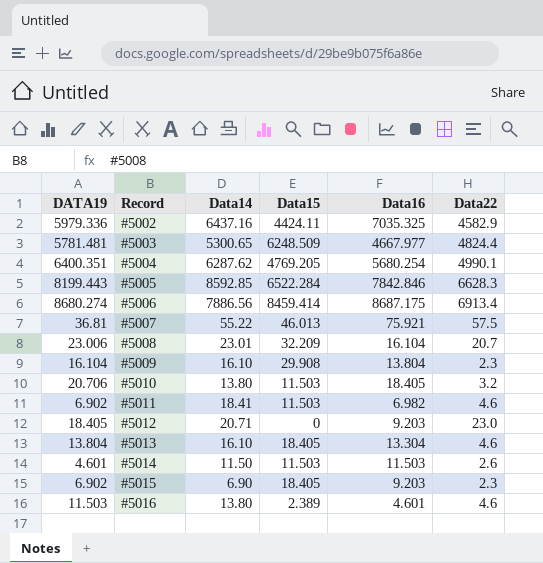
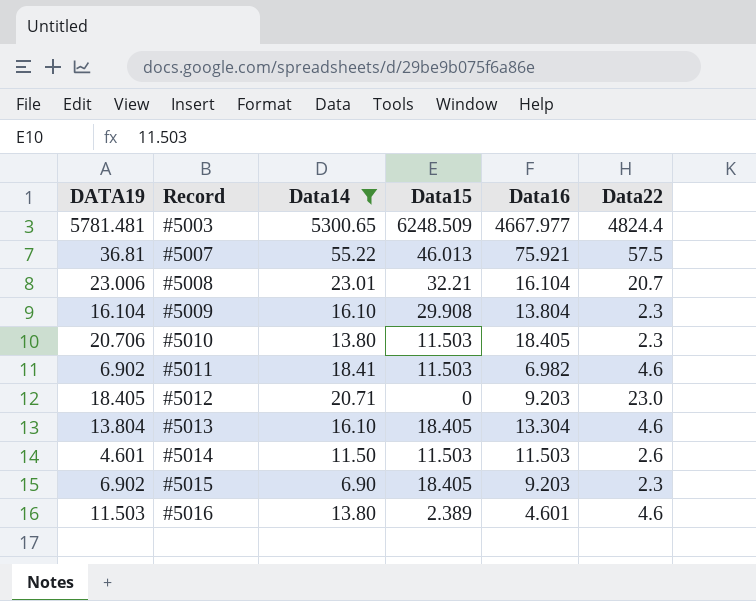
filter: none -> Data14 <= 5300.65
#5008 | Data15: 32.209 -> 32.21
#5010 | Data22: 3.2 -> 2.3

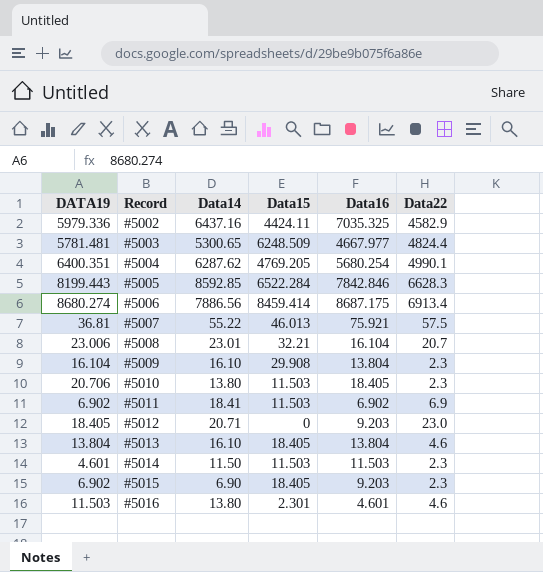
filter: Data14 <= 5300.65 -> none
#5011 | Data16: 6.982 -> 6.902
#5011 | Data22: 4.6 -> 6.9
#5013 | Data16: 13.304 -> 13.804
#5014 | Data22: 2.6 -> 2.3
#5016 | Data15: 2.389 -> 2.301

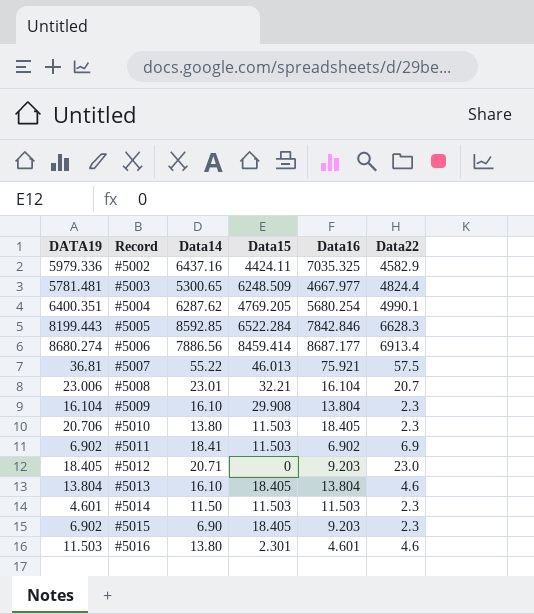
#5006 | Data16: 8687.175 -> 8687.177

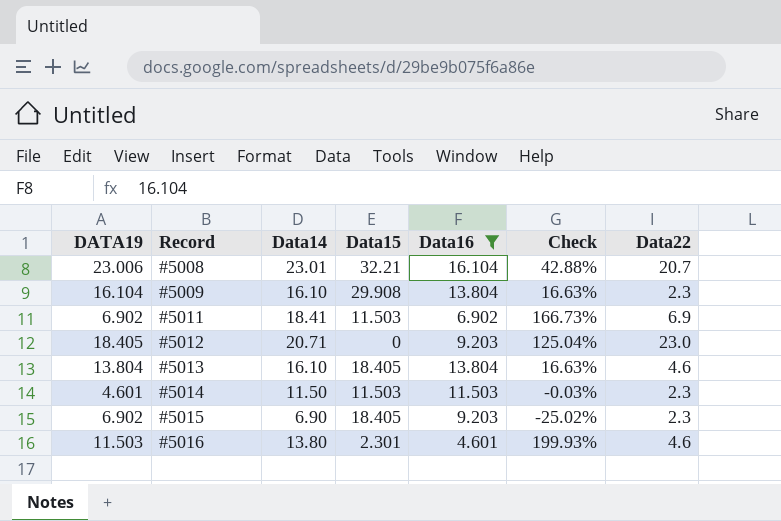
filter: none -> Data16 <= 16.104
column Check | formula: none -> ([Data14] - [Data16]) / [Data16]

